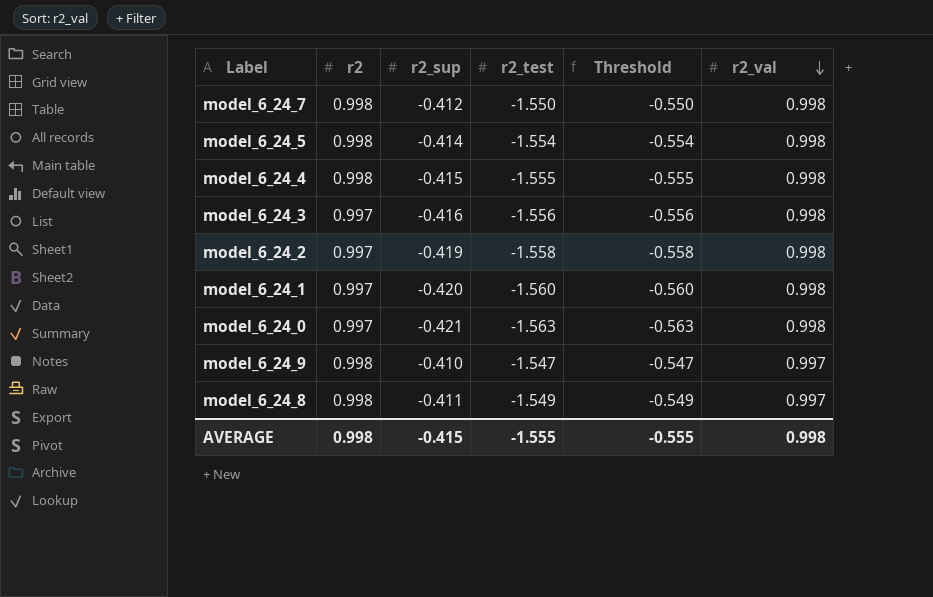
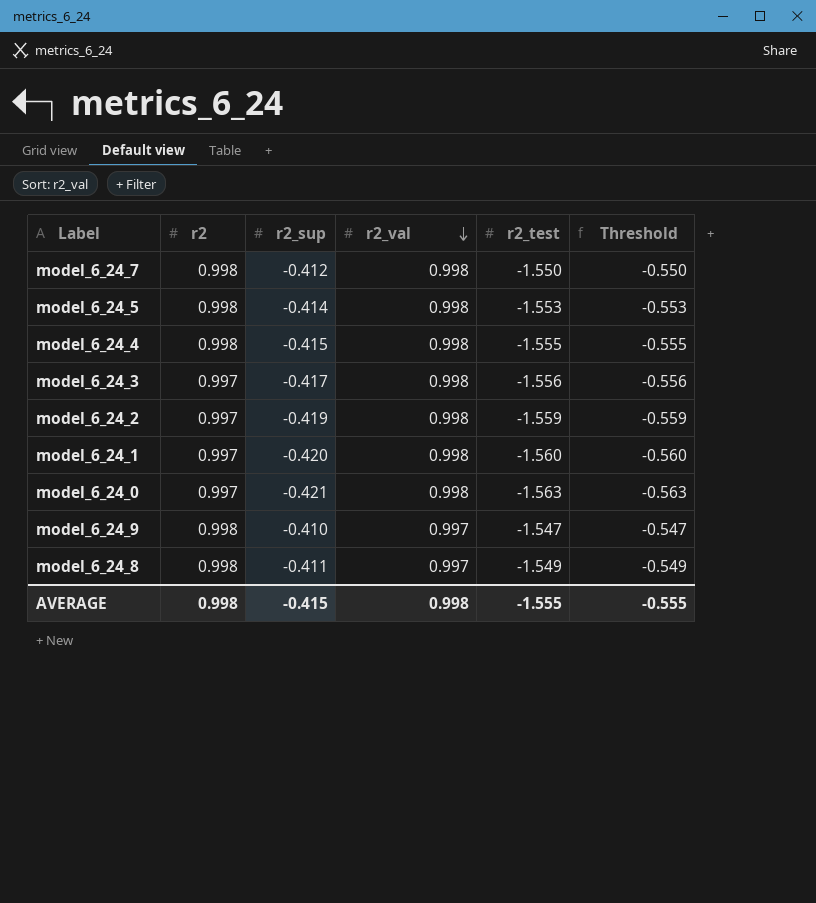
column r2_val | position: 6 -> 4
model_6_24_5 | r2_test: -1.554 -> -1.553
model_6_24_5 | Threshold: -0.554 -> -0.553
model_6_24_3 | r2_sup: -0.416 -> -0.417
model_6_24_2 | r2_test: -1.558 -> -1.559
model_6_24_2 | Threshold: -0.558 -> -0.559

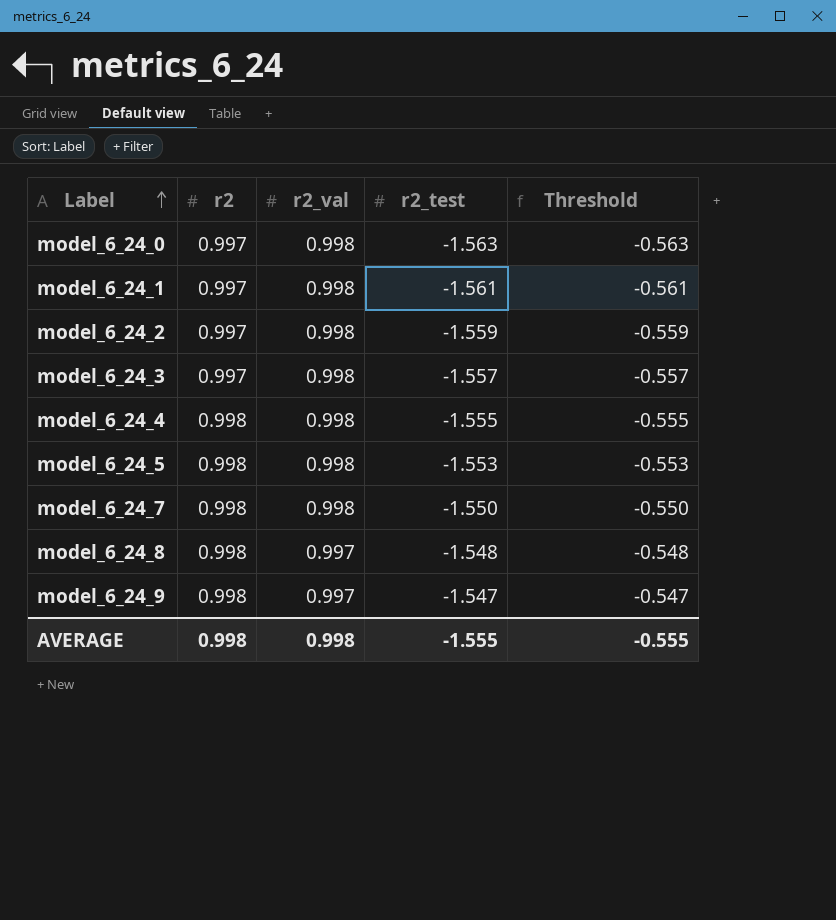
row order: r2_val descending -> Label ascending
column r2_sup | position: 3 -> none
model_6_24_1 | r2_test: -1.560 -> -1.561
model_6_24_1 | Threshold: -0.560 -> -0.561
model_6_24_3 | r2_test: -1.556 -> -1.557
model_6_24_3 | Threshold: -0.556 -> -0.557
model_6_24_8 | r2_test: -1.549 -> -1.548
model_6_24_8 | Threshold: -0.549 -> -0.548

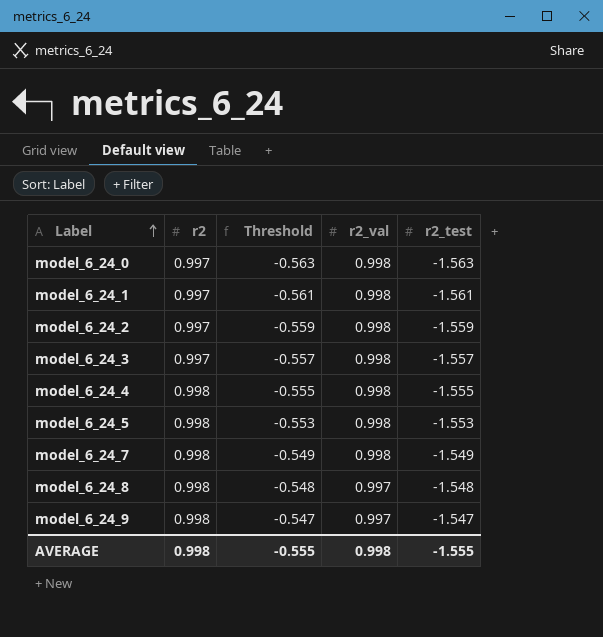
column Threshold | position: 5 -> 3
model_6_24_7 | Threshold: -0.550 -> -0.549
model_6_24_7 | r2_test: -1.550 -> -1.549

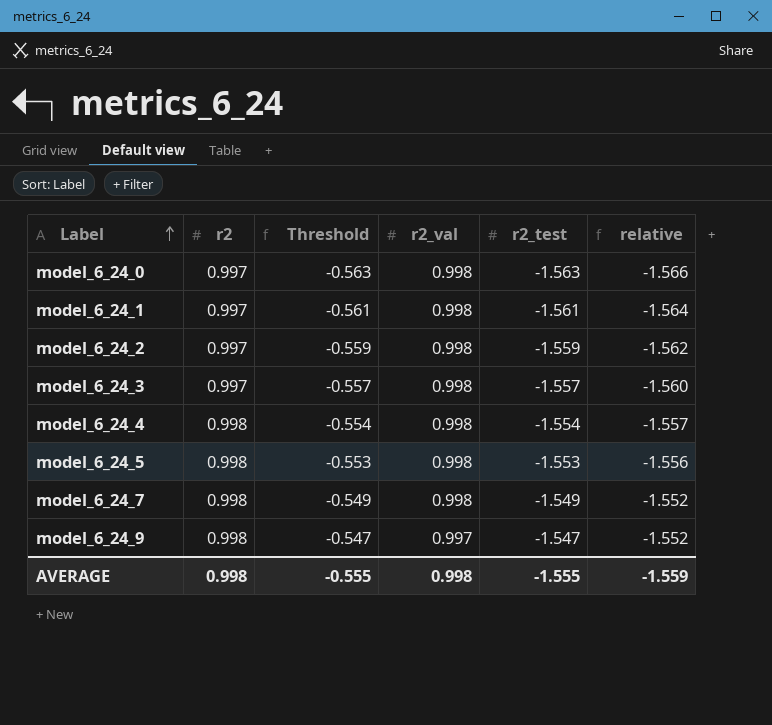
column relative | formula: none -> [r2_test] / [r2_val]
row model_6_24_8: 0.998 | -0.548 | 0.997 | -1.548 -> none
model_6_24_4 | Threshold: -0.555 -> -0.554
model_6_24_4 | r2_test: -1.555 -> -1.554

